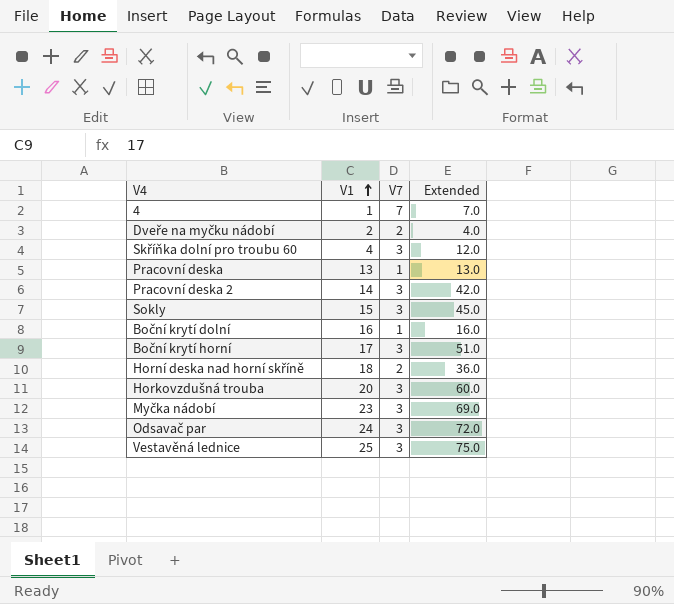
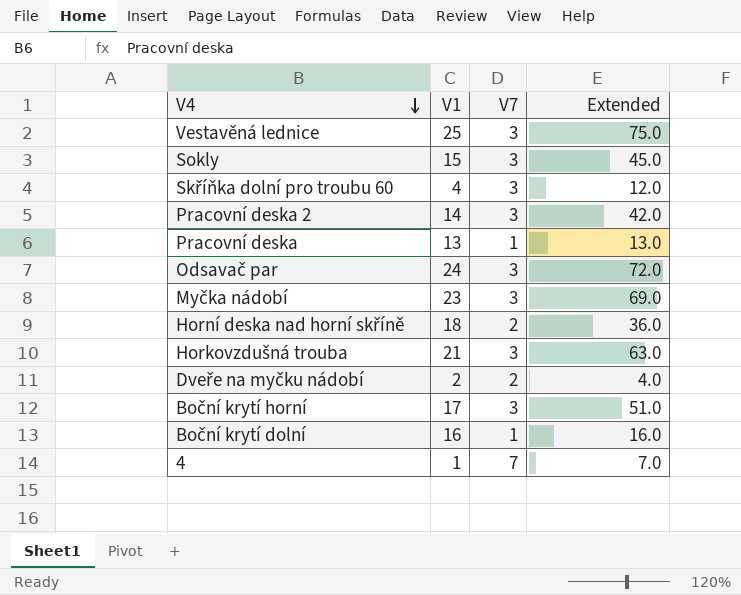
row order: V1 ascending -> V4 descending
Horkovzdušná trouba | V1: 20 -> 21
Horkovzdušná trouba | Extended: 60.0 -> 63.0

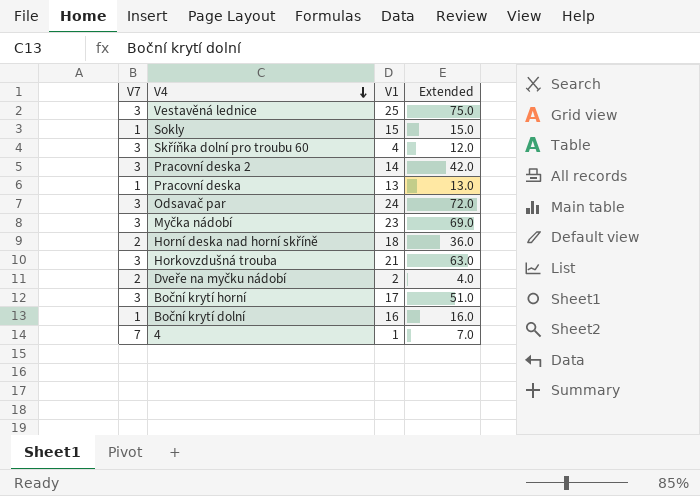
column V7 | position: 3 -> 1
Sokly | V7: 3 -> 1
Sokly | Extended: 45.0 -> 15.0

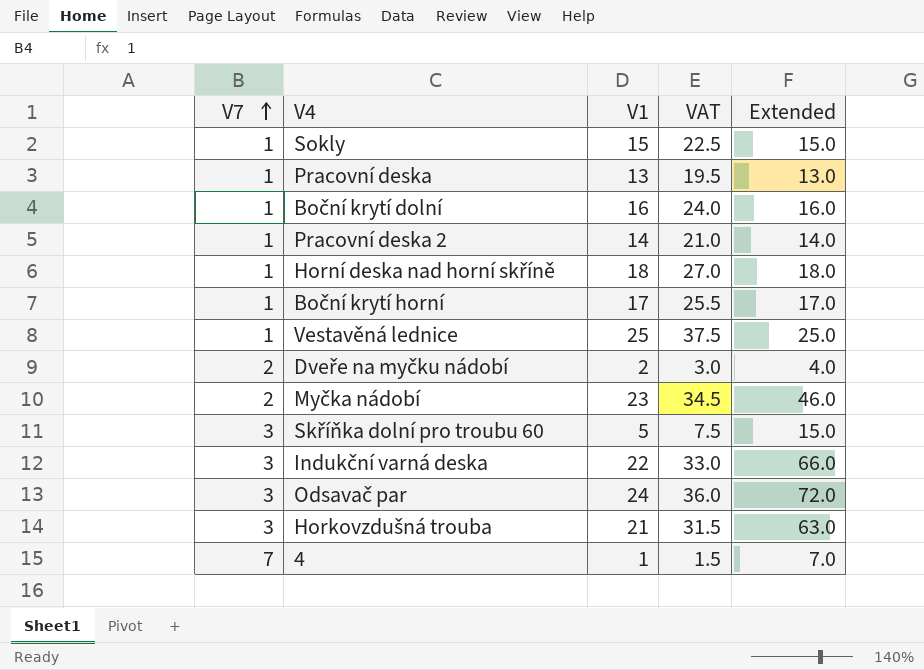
row order: V4 descending -> V7 ascending
column VAT | formula: none -> [V1] * 1.5
Pracovní deska 2 | V7: 3 -> 1
Pracovní deska 2 | Extended: 42.0 -> 14.0
Horní deska nad horní skříně | V7: 2 -> 1
Horní deska nad horní skříně | Extended: 36.0 -> 18.0
Boční krytí horní | V7: 3 -> 1
Boční krytí horní | Extended: 51.0 -> 17.0
Vestavěná lednice | V7: 3 -> 1
Vestavěná lednice | Extended: 75.0 -> 25.0
Myčka nádobí | V7: 3 -> 2
Myčka nádobí | Extended: 69.0 -> 46.0
Skříňka dolní pro troubu 60 | V1: 4 -> 5
Skříňka dolní pro troubu 60 | Extended: 12.0 -> 15.0
row Indukční varná deska: none -> 3 | 22 | 33.0 | 66.0

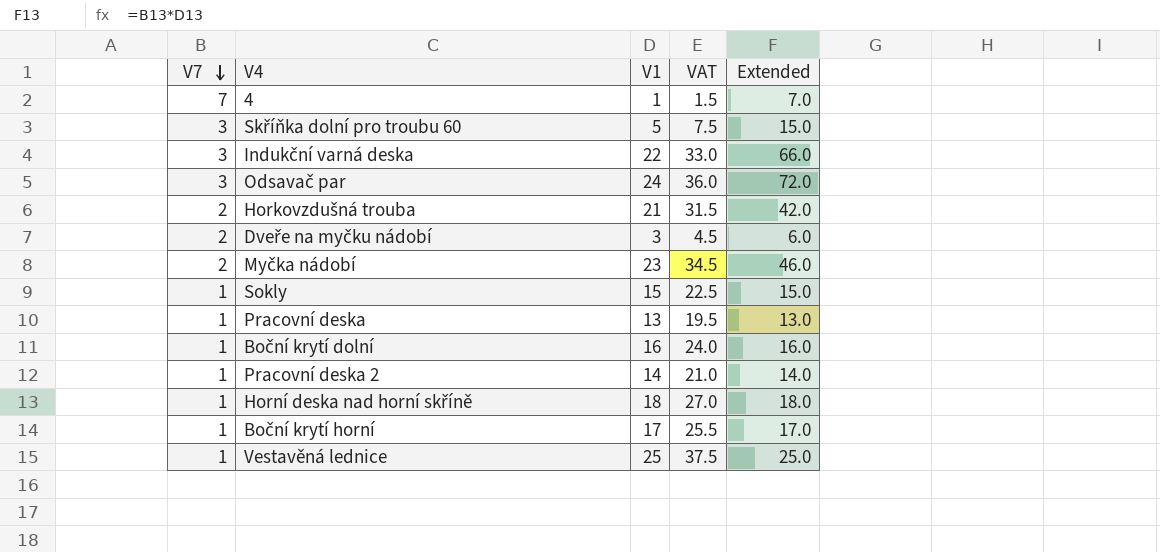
row order: V7 ascending -> V7 descending
Horkovzdušná trouba | V7: 3 -> 2
Horkovzdušná trouba | Extended: 63.0 -> 42.0
Dveře na myčku nádobí | V1: 2 -> 3
Dveře na myčku nádobí | VAT: 3.0 -> 4.5
Dveře na myčku nádobí | Extended: 4.0 -> 6.0

